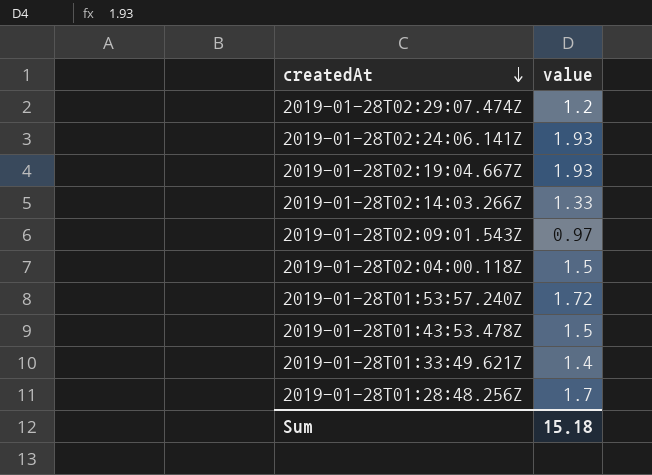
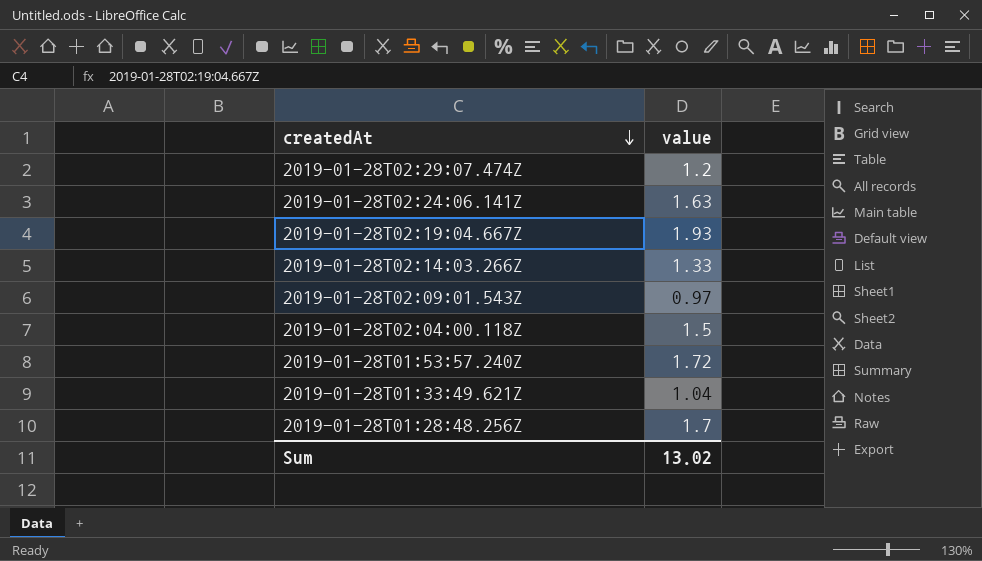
row 2019-01-28T01:43:53.478Z: 1.5 -> none
2019-01-28T02:24:06.141Z | value: 1.93 -> 1.63
2019-01-28T01:33:49.621Z | value: 1.4 -> 1.04
Sum | value: 15.18 -> 13.02

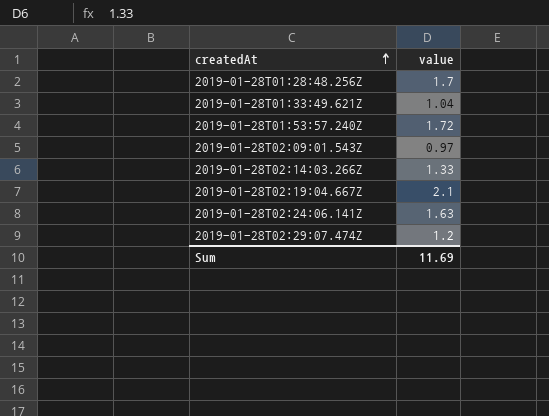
row order: createdAt descending -> createdAt ascending
row 2019-01-28T02:04:00.118Z: 1.5 -> none
2019-01-28T02:19:04.667Z | value: 1.93 -> 2.1
Sum | value: 13.02 -> 11.69

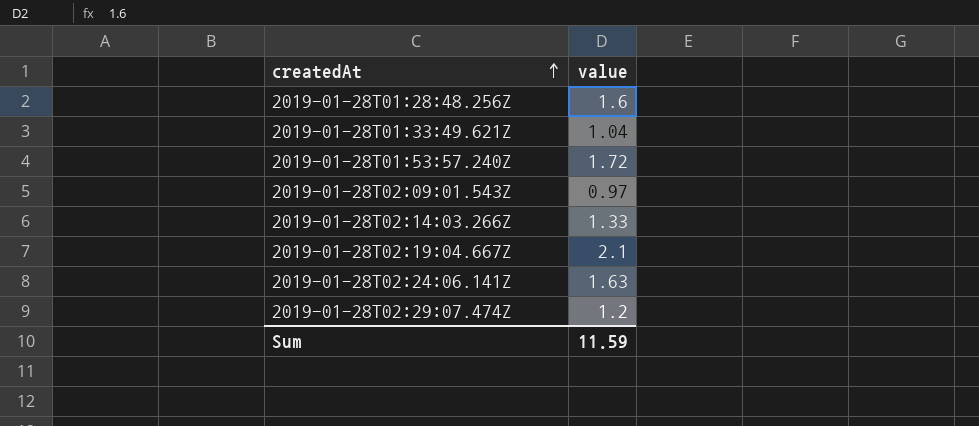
2019-01-28T01:28:48.256Z | value: 1.7 -> 1.6
Sum | value: 11.69 -> 11.59

